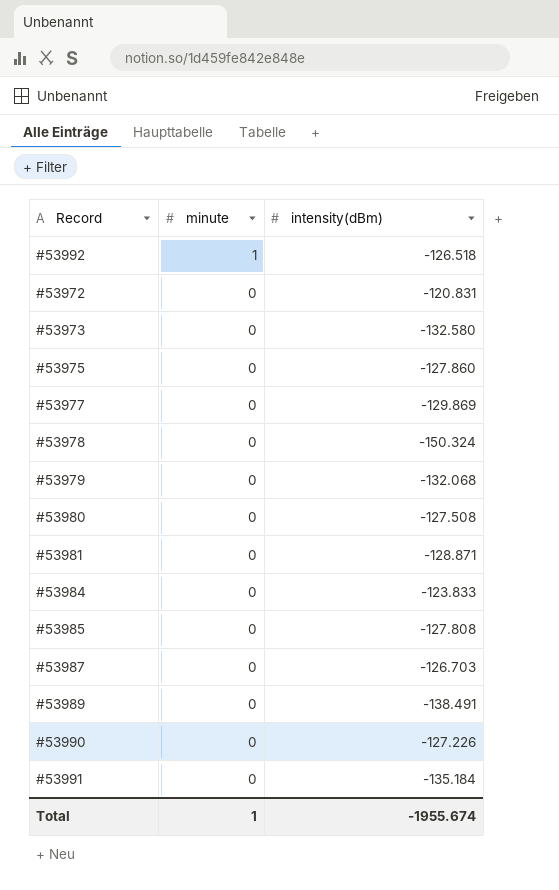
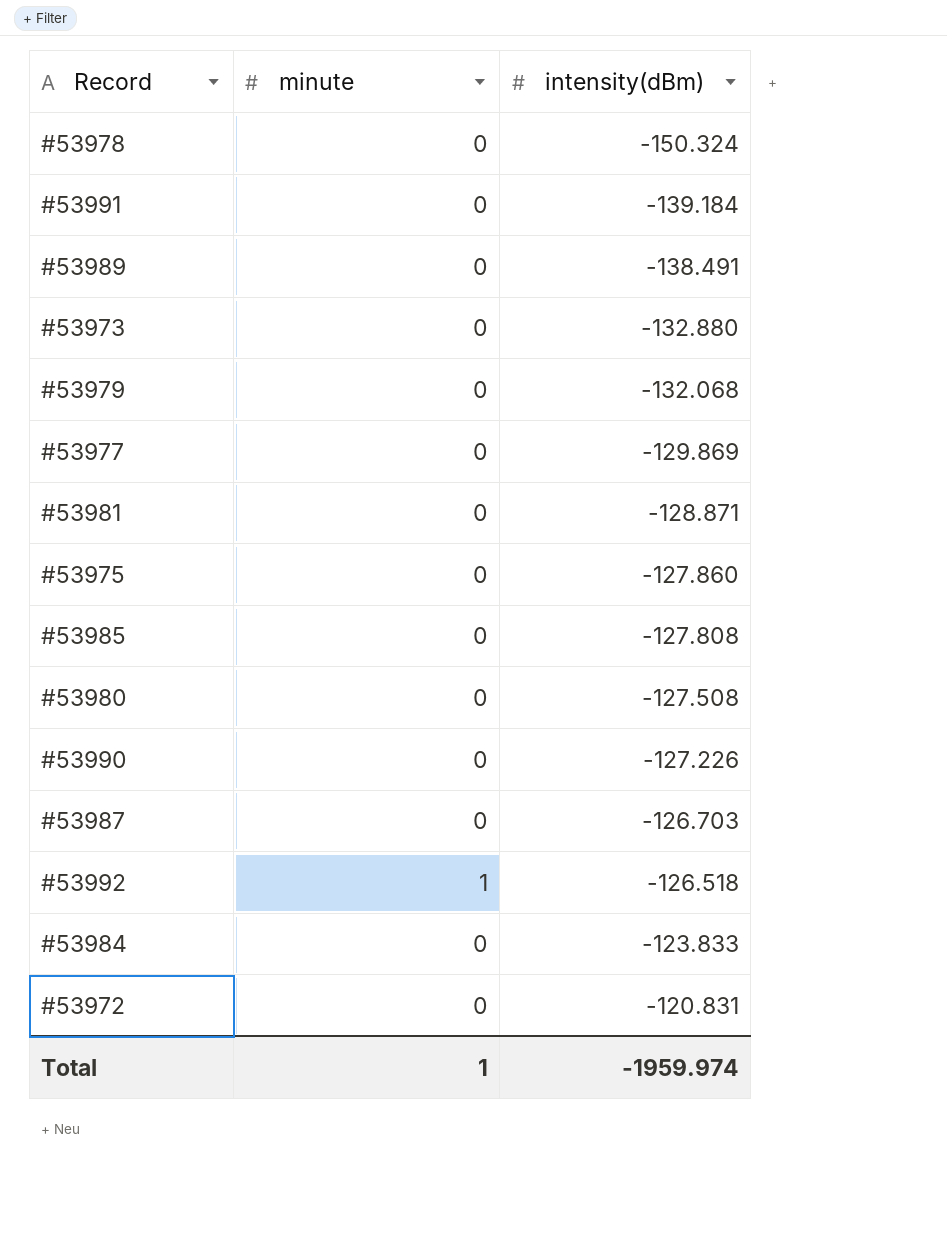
row order: minute descending -> intensity(dBm) ascending
#53991 | intensity(dBm): -135.184 -> -139.184
#53973 | intensity(dBm): -132.580 -> -132.880
Total | intensity(dBm): -1955.674 -> -1959.974

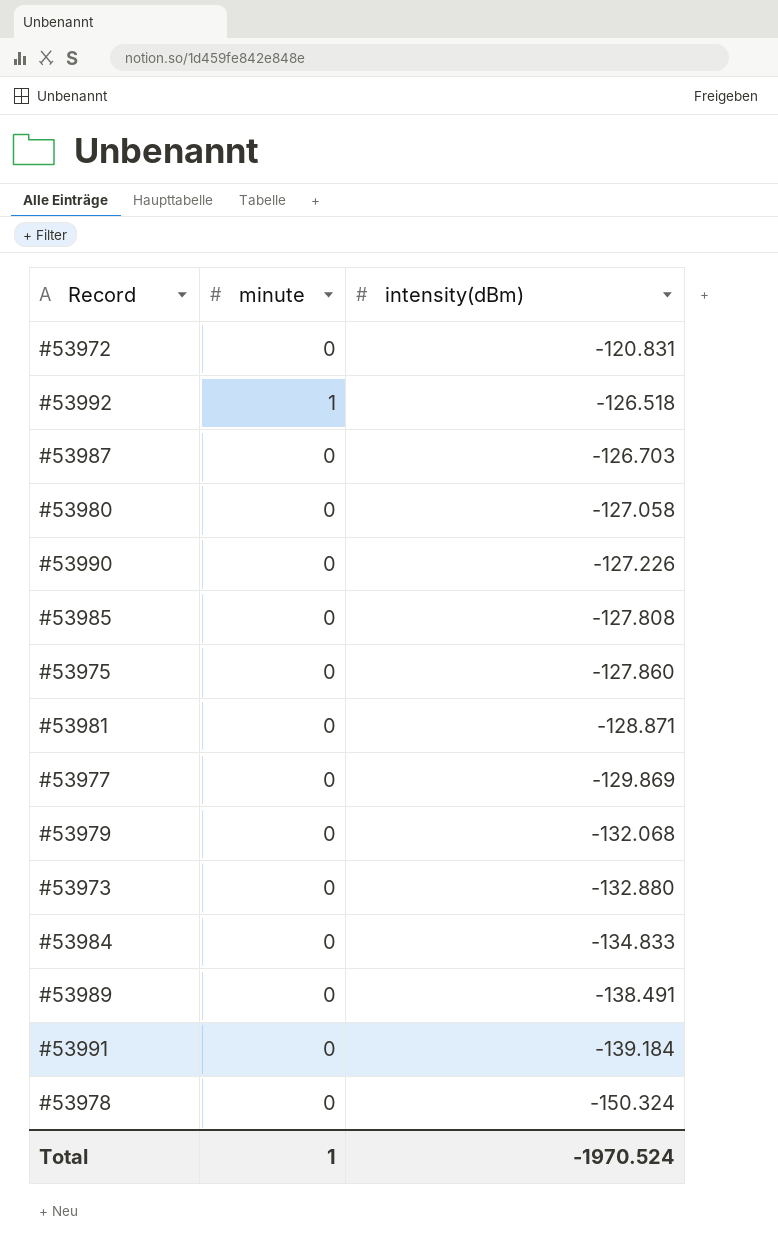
row order: intensity(dBm) ascending -> intensity(dBm) descending
#53980 | intensity(dBm): -127.508 -> -127.058
#53984 | intensity(dBm): -123.833 -> -134.833
Total | intensity(dBm): -1959.974 -> -1970.524

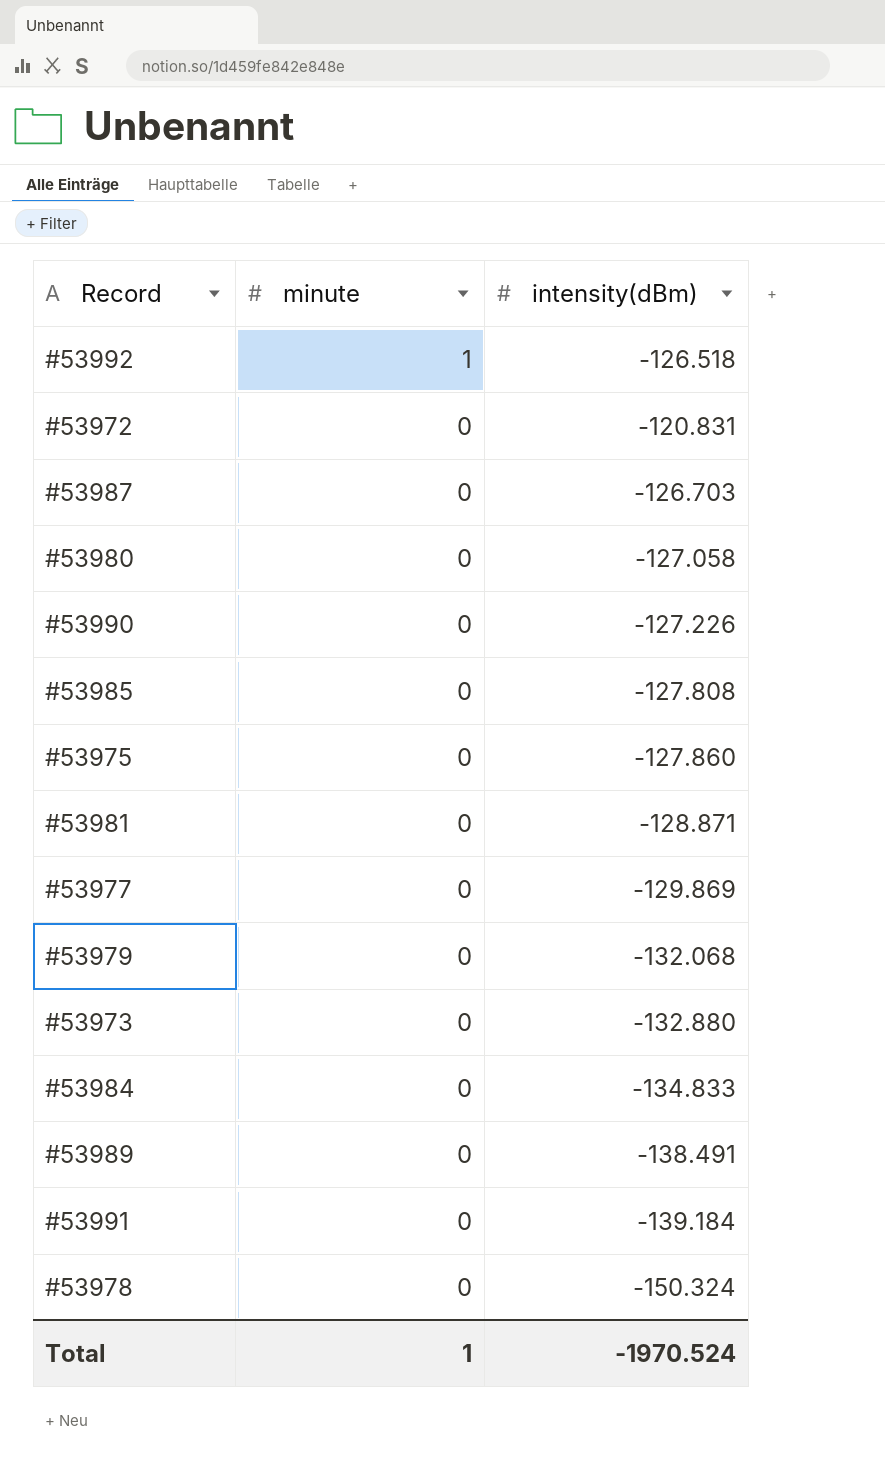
row order: intensity(dBm) descending -> minute descending

